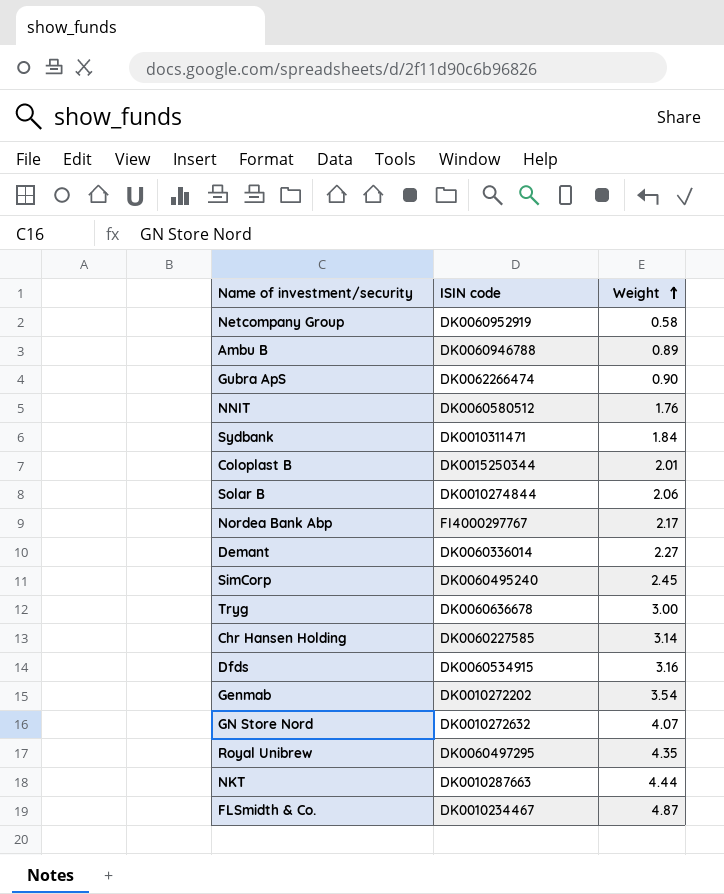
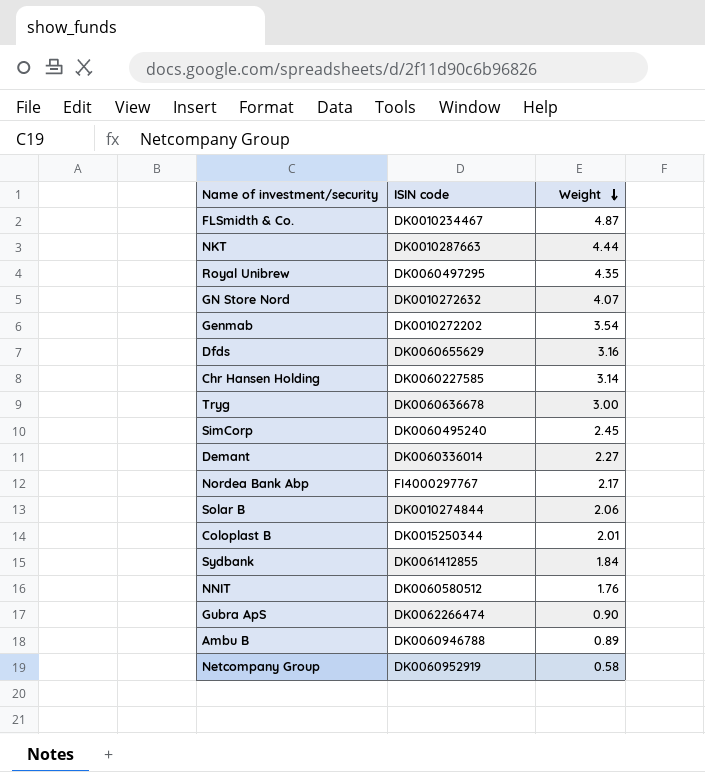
row order: Weight ascending -> Weight descending
Dfds | ISIN code: DK0060534915 -> DK0060655629
Sydbank | ISIN code: DK0010311471 -> DK0061412855

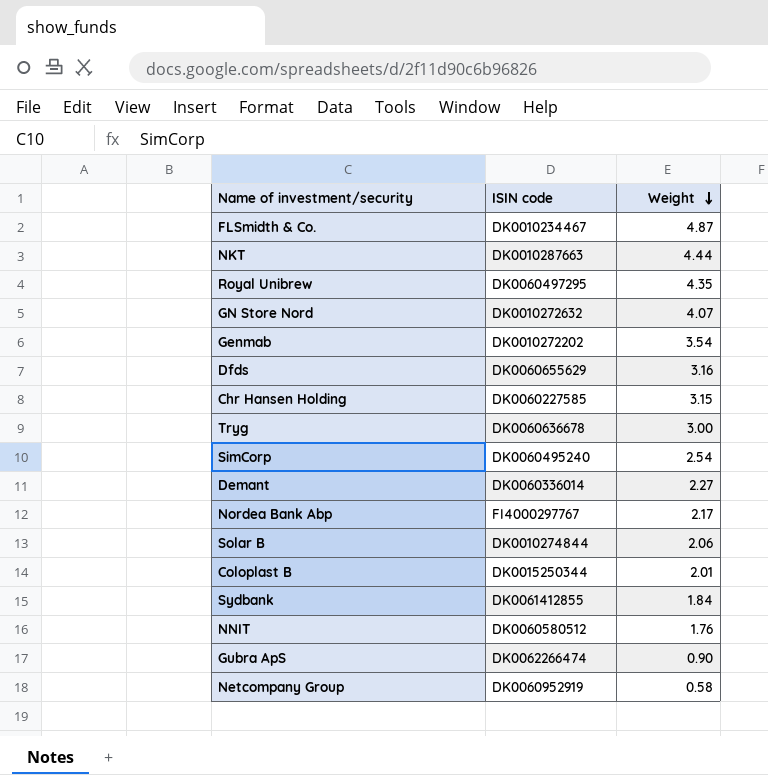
row Ambu B: DK0060946788 | 0.89 -> none
Chr Hansen Holding | Weight: 3.14 -> 3.15
SimCorp | Weight: 2.45 -> 2.54

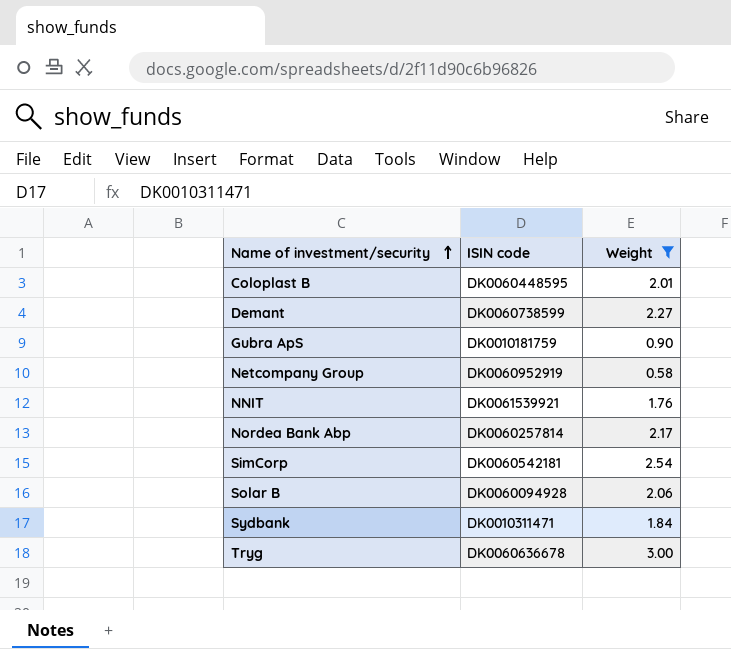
filter: none -> Weight <= 3.00
row order: Weight descending -> Name of investment/security ascending
Coloplast B | ISIN code: DK0015250344 -> DK0060448595
Demant | ISIN code: DK0060336014 -> DK0060738599
Gubra ApS | ISIN code: DK0062266474 -> DK0010181759
NNIT | ISIN code: DK0060580512 -> DK0061539921
Nordea Bank Abp | ISIN code: FI4000297767 -> DK0060257814
SimCorp | ISIN code: DK0060495240 -> DK0060542181
Solar B | ISIN code: DK0010274844 -> DK0060094928
Sydbank | ISIN code: DK0061412855 -> DK0010311471

